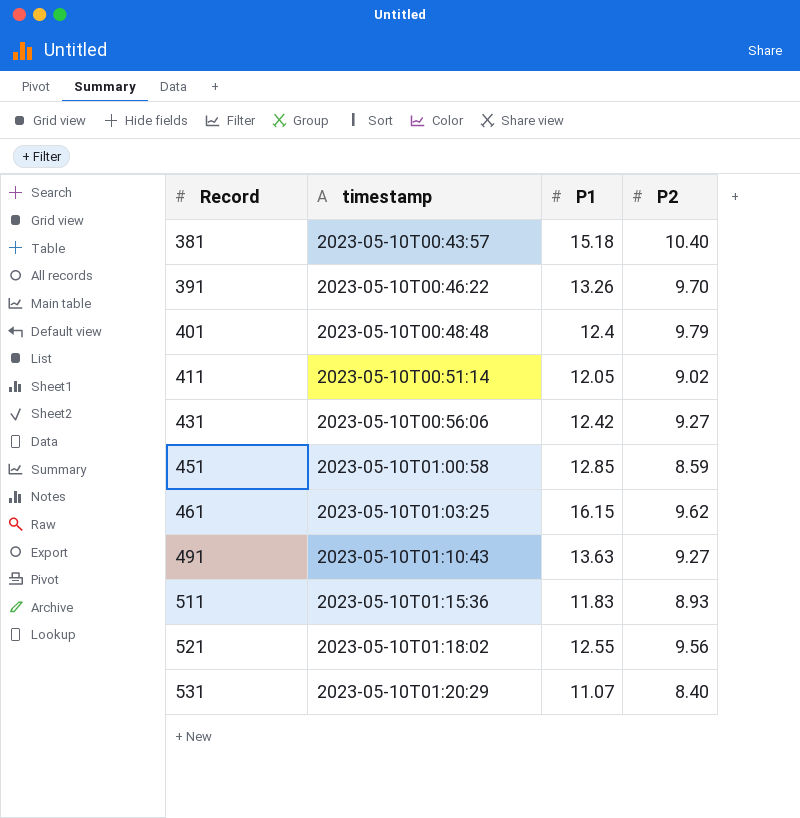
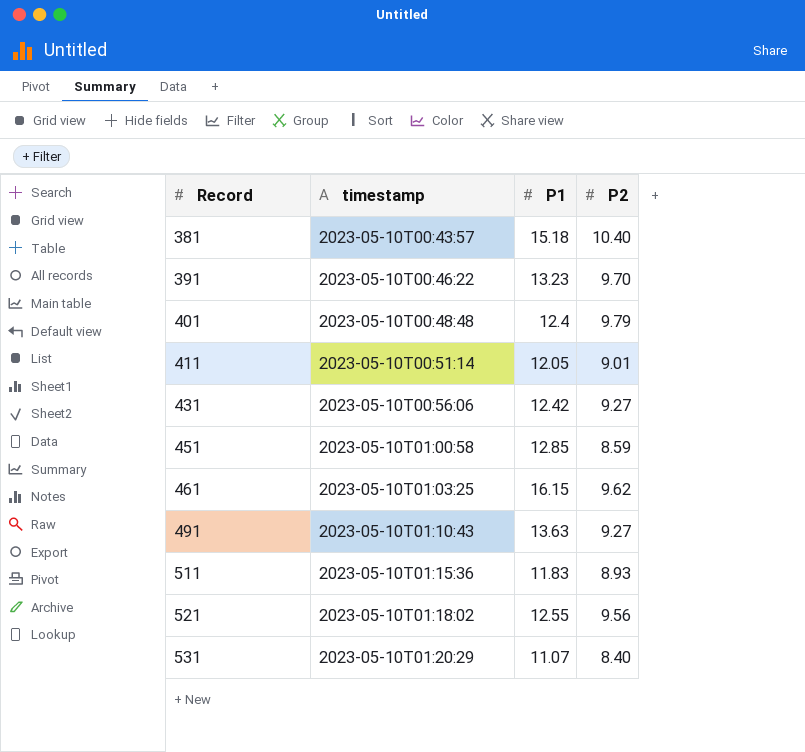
391 | P1: 13.26 -> 13.23
411 | P2: 9.02 -> 9.01

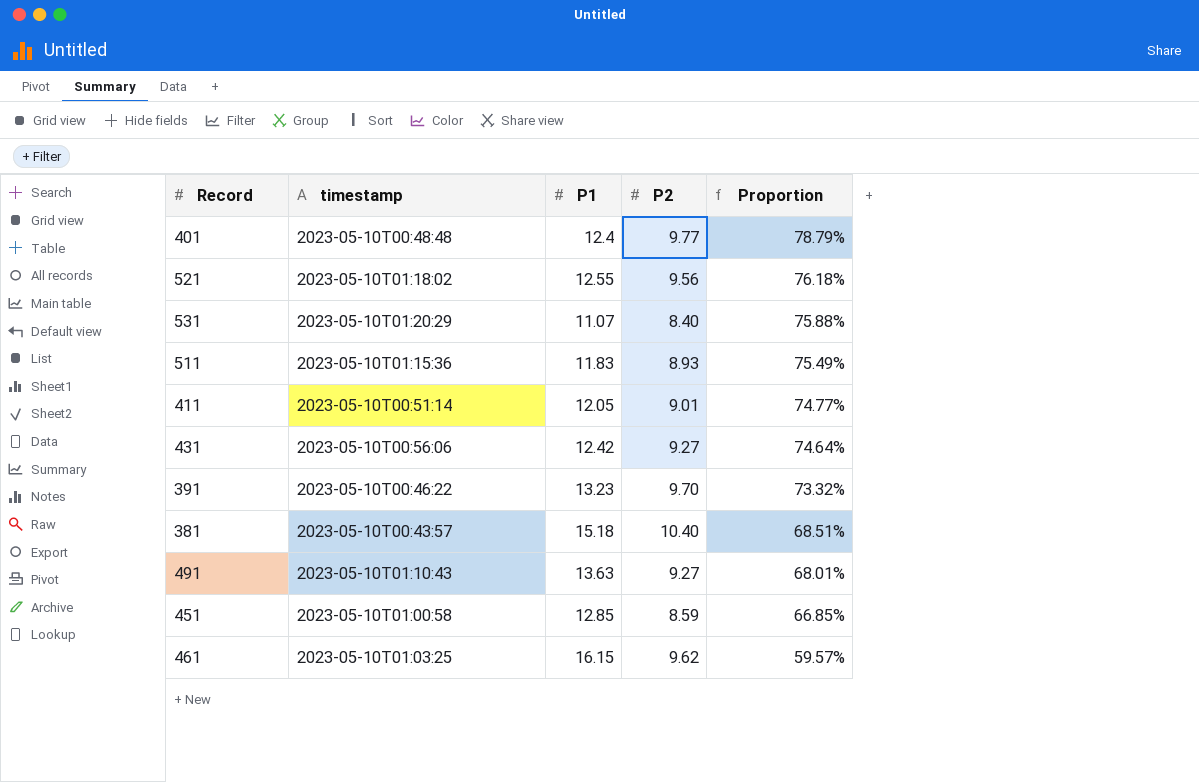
row order: Record ascending -> Proportion descending
column Proportion | formula: none -> [P2] / [P1]
401 | P2: 9.79 -> 9.77

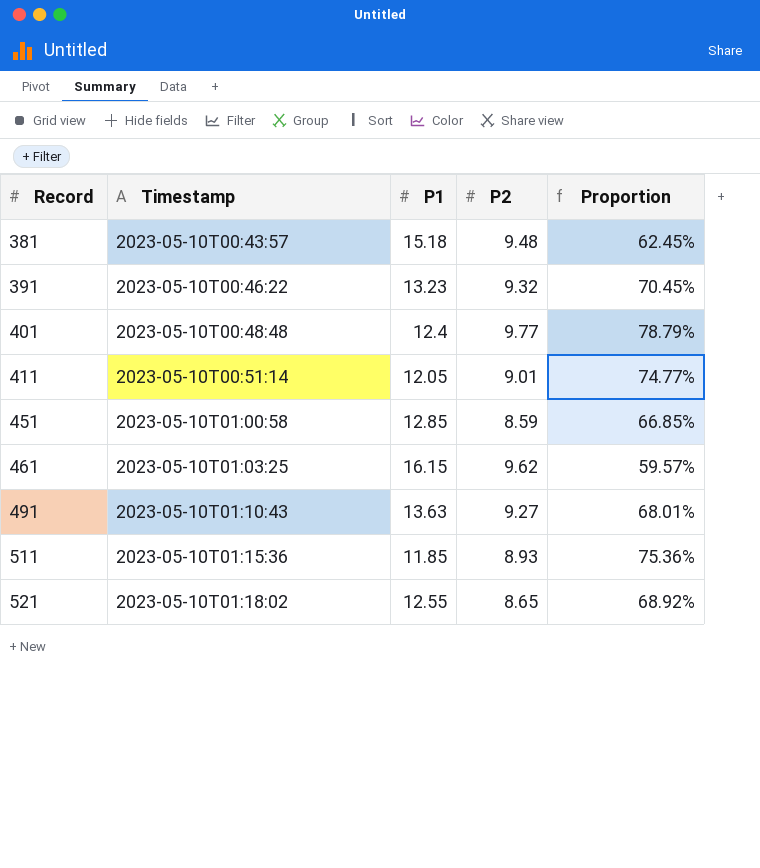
row order: Proportion descending -> Record ascending
column name: timestamp -> Timestamp
row 531: 2023-05-10T01:20:29 | 11.07 | 8.40 | 75.88% -> none
row 431: 2023-05-10T00:56:06 | 12.42 | 9.27 | 74.64% -> none
381 | P2: 10.40 -> 9.48
381 | Proportion: 68.51% -> 62.45%
391 | P2: 9.70 -> 9.32
391 | Proportion: 73.32% -> 70.45%
511 | P1: 11.83 -> 11.85
511 | Proportion: 75.49% -> 75.36%
521 | P2: 9.56 -> 8.65
521 | Proportion: 76.18% -> 68.92%

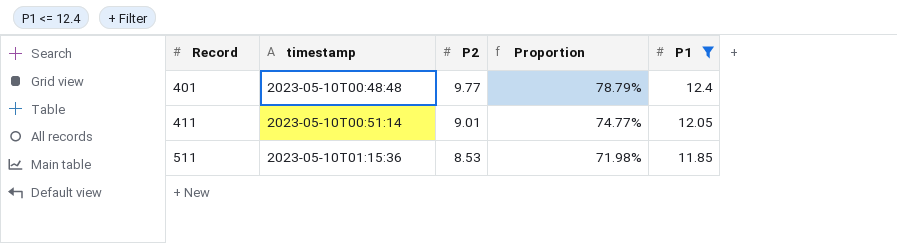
filter: none -> P1 <= 12.4
column name: Timestamp -> timestamp
column P1 | position: 3 -> 5
511 | P2: 8.93 -> 8.53
511 | Proportion: 75.36% -> 71.98%

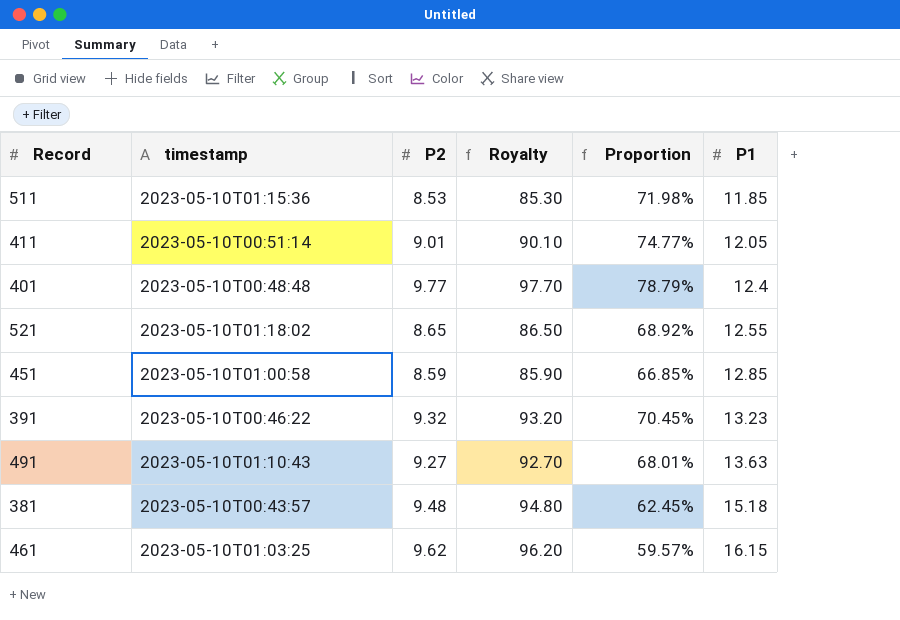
filter: P1 <= 12.4 -> none
row order: Record ascending -> P1 ascending
column Royalty | formula: none -> [P2] * 10

